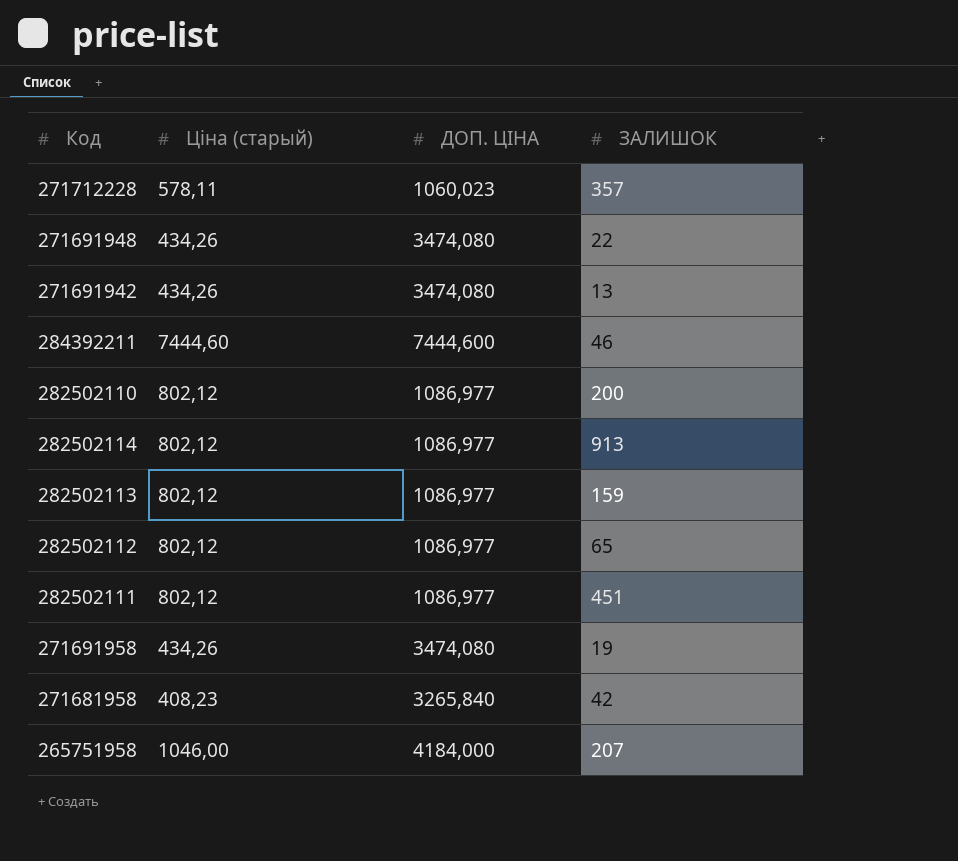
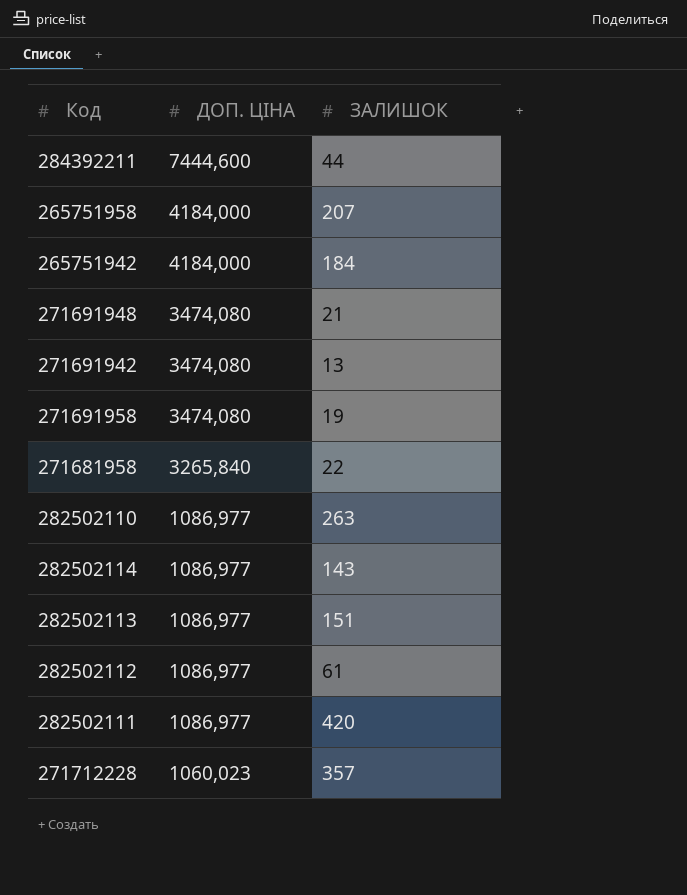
row order: none -> ДОП. ЦІНА descending
column Ціна (старый) | position: 2 -> none
284392211 | ЗАЛИШОК: 46 -> 44
row 265751942: none -> 4184,000 | 184
271691948 | ЗАЛИШОК: 22 -> 21
271681958 | ЗАЛИШОК: 42 -> 22
282502110 | ЗАЛИШОК: 200 -> 263
282502114 | ЗАЛИШОК: 913 -> 143
282502113 | ЗАЛИШОК: 159 -> 151
282502112 | ЗАЛИШОК: 65 -> 61
282502111 | ЗАЛИШОК: 451 -> 420

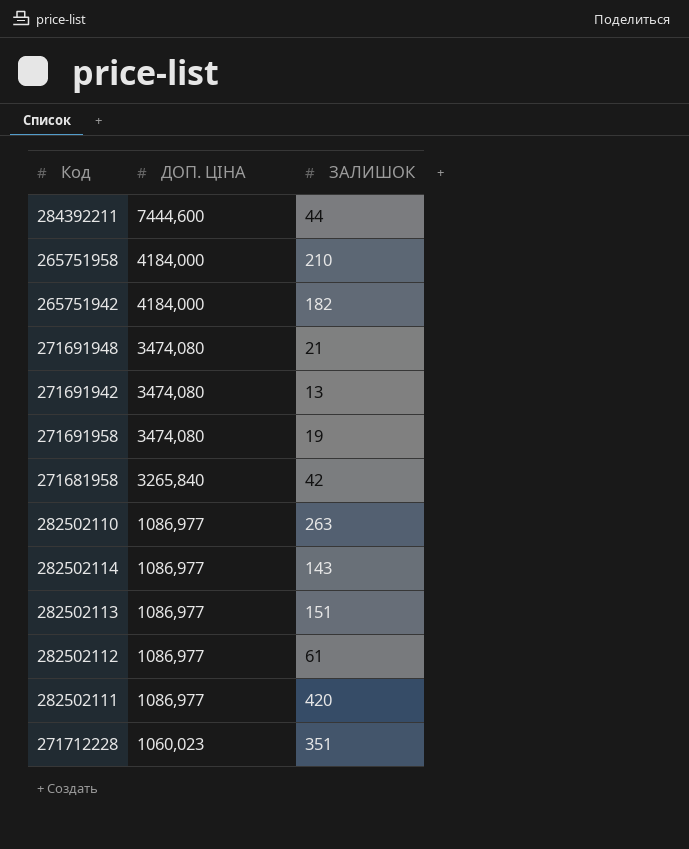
265751958 | ЗАЛИШОК: 207 -> 210
265751942 | ЗАЛИШОК: 184 -> 182
271681958 | ЗАЛИШОК: 22 -> 42
271712228 | ЗАЛИШОК: 357 -> 351

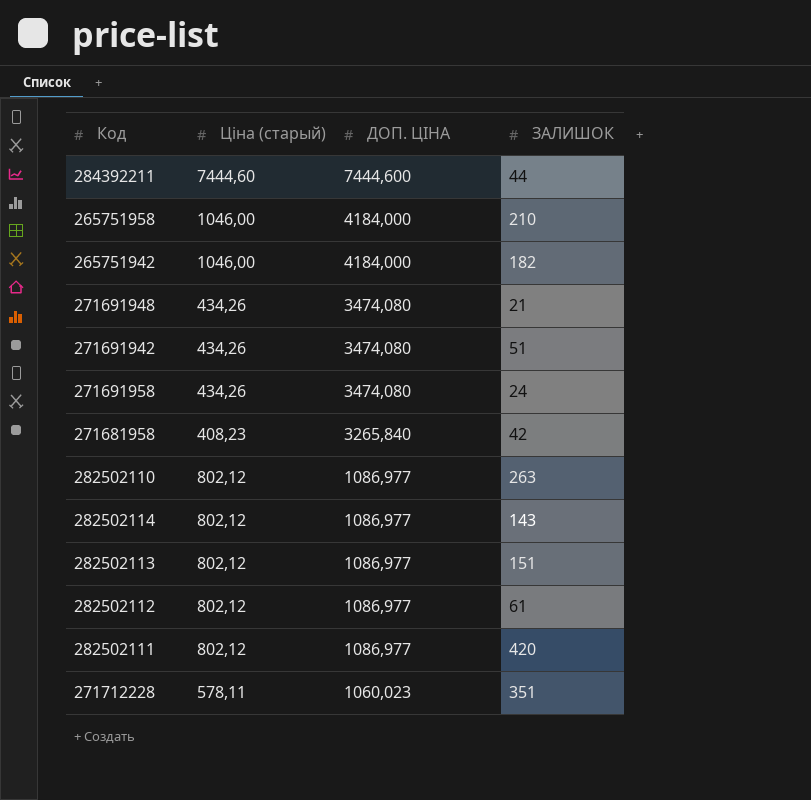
column Ціна (старый) | position: none -> 2
271691942 | ЗАЛИШОК: 13 -> 51
271691958 | ЗАЛИШОК: 19 -> 24

